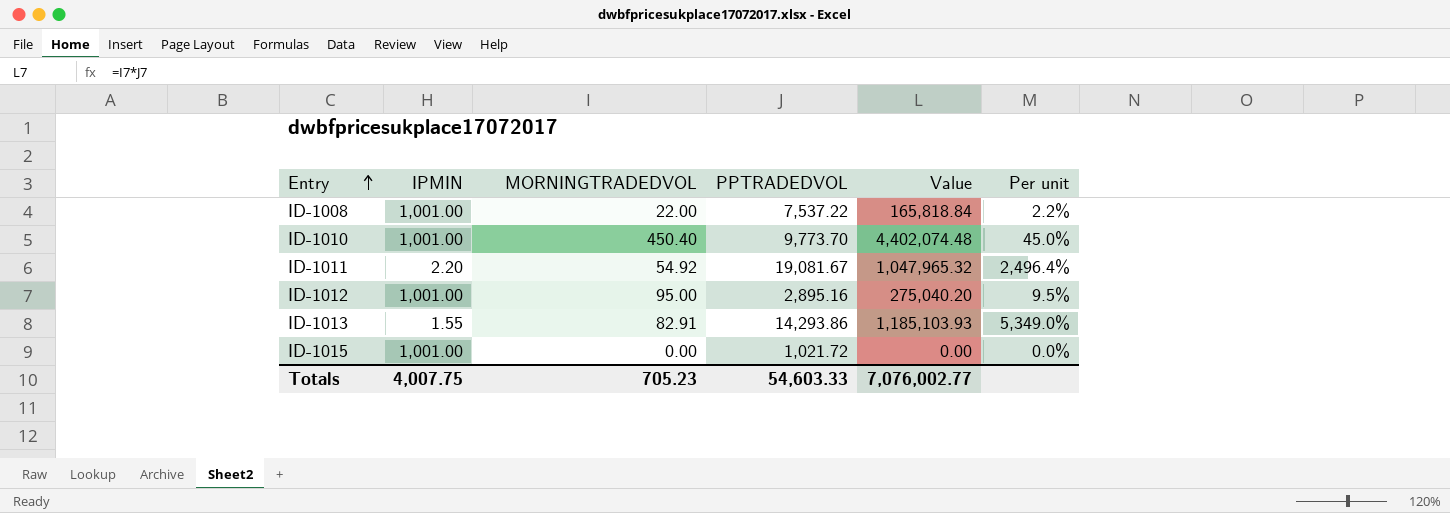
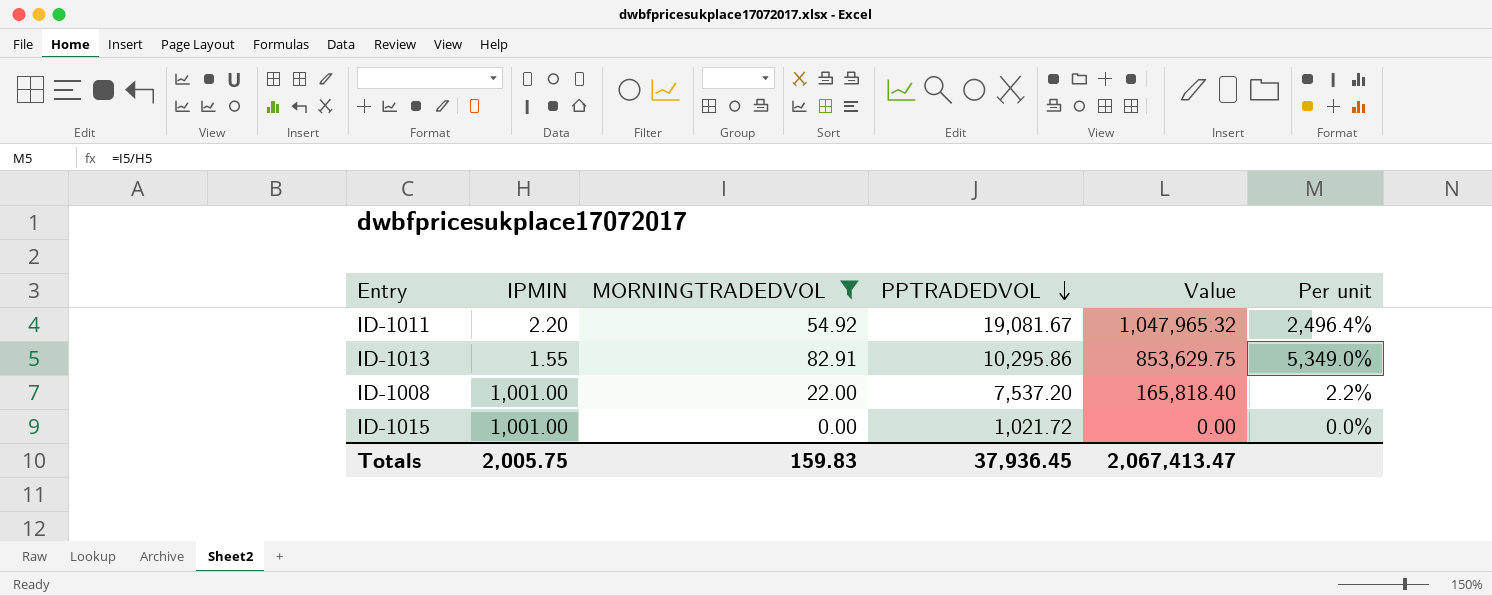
filter: none -> MORNINGTRADEDVOL <= 82.91
row order: Entry ascending -> PPTRADEDVOL descending
ID-1013 | PPTRADEDVOL: 14,293.86 -> 10,295.86
ID-1013 | Value: 1,185,103.93 -> 853,629.75
ID-1008 | PPTRADEDVOL: 7,537.22 -> 7,537.20
ID-1008 | Value: 165,818.84 -> 165,818.40
Totals | IPMIN: 4,007.75 -> 2,005.75
Totals | MORNINGTRADEDVOL: 705.23 -> 159.83
Totals | PPTRADEDVOL: 54,603.33 -> 37,936.45
Totals | Value: 7,076,002.77 -> 2,067,413.47

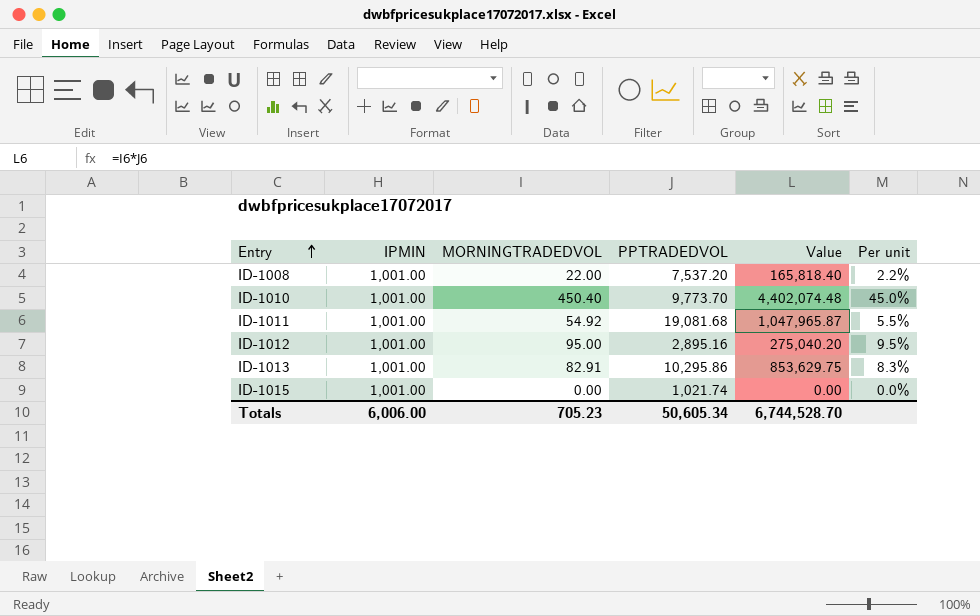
filter: MORNINGTRADEDVOL <= 82.91 -> none
row order: PPTRADEDVOL descending -> Entry ascending
ID-1011 | IPMIN: 2.20 -> 1,001.00
ID-1011 | PPTRADEDVOL: 19,081.67 -> 19,081.68
ID-1011 | Value: 1,047,965.32 -> 1,047,965.87
ID-1011 | Per unit: 2,496.4% -> 5.5%
ID-1013 | IPMIN: 1.55 -> 1,001.00
ID-1013 | Per unit: 5,349.0% -> 8.3%
ID-1015 | PPTRADEDVOL: 1,021.72 -> 1,021.74
Totals | IPMIN: 2,005.75 -> 6,006.00
Totals | MORNINGTRADEDVOL: 159.83 -> 705.23
Totals | PPTRADEDVOL: 37,936.45 -> 50,605.34
Totals | Value: 2,067,413.47 -> 6,744,528.70

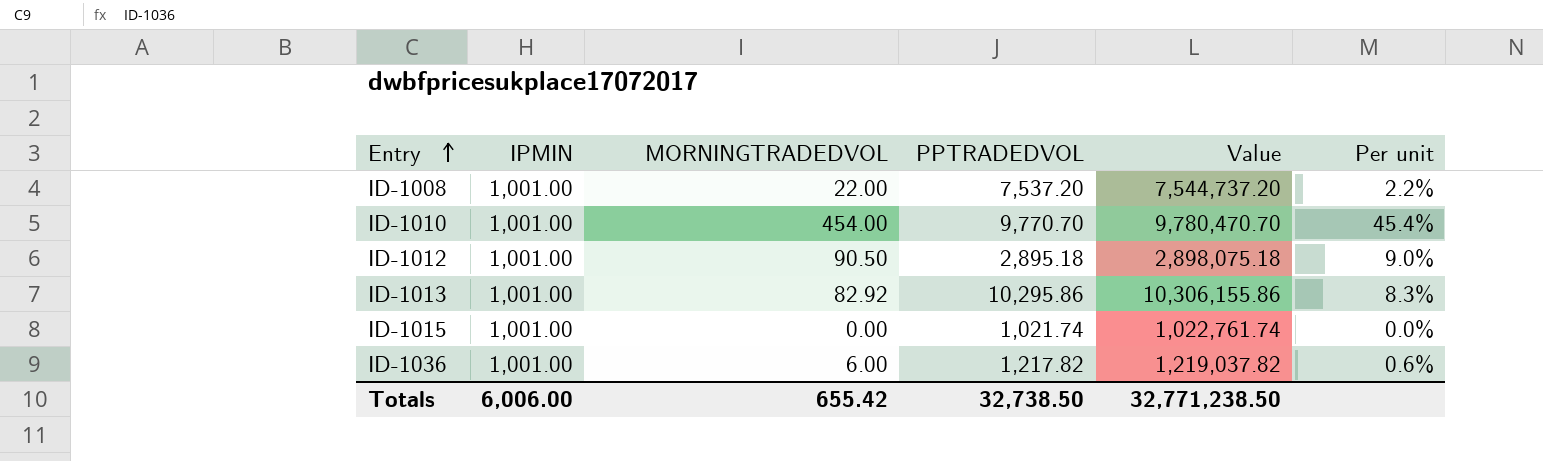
column Value | formula: [MORNINGTRADEDVOL] * [PPTRADEDVOL] -> [IPMIN] * [PPTRADEDVOL]
row ID-1011: 1,001.00 | 54.92 | 19,081.68 | 1,047,965.87 | 5.5% -> none
ID-1010 | MORNINGTRADEDVOL: 450.40 -> 454.00
ID-1010 | PPTRADEDVOL: 9,773.70 -> 9,770.70
ID-1010 | Per unit: 45.0% -> 45.4%
ID-1012 | MORNINGTRADEDVOL: 95.00 -> 90.50
ID-1012 | PPTRADEDVOL: 2,895.16 -> 2,895.18
ID-1012 | Per unit: 9.5% -> 9.0%
ID-1013 | MORNINGTRADEDVOL: 82.91 -> 82.92
row ID-1036: none -> 1,001.00 | 6.00 | 1,217.82 | 1,219,037.82 | 0.6%
Totals | MORNINGTRADEDVOL: 705.23 -> 655.42
Totals | PPTRADEDVOL: 50,605.34 -> 32,738.50
Totals | Value: 6,744,528.70 -> 32,771,238.50

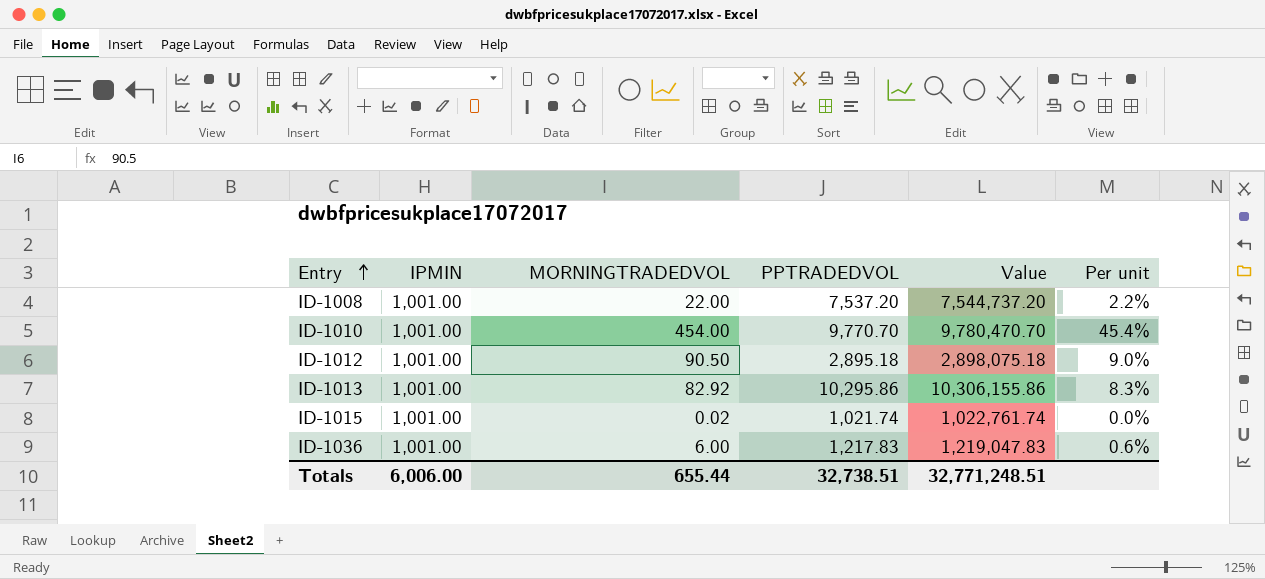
ID-1015 | MORNINGTRADEDVOL: 0.00 -> 0.02
ID-1036 | PPTRADEDVOL: 1,217.82 -> 1,217.83
ID-1036 | Value: 1,219,037.82 -> 1,219,047.83
Totals | MORNINGTRADEDVOL: 655.42 -> 655.44
Totals | PPTRADEDVOL: 32,738.50 -> 32,738.51
Totals | Value: 32,771,238.50 -> 32,771,248.51

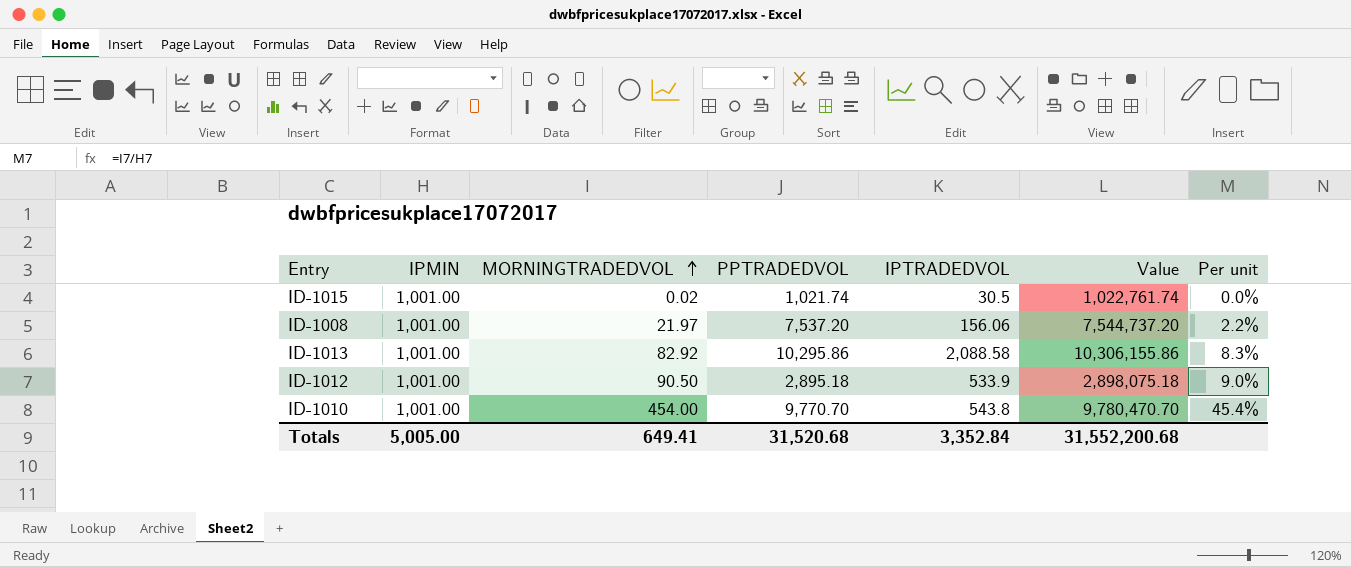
row order: Entry ascending -> MORNINGTRADEDVOL ascending
column IPTRADEDVOL | position: none -> 5
row ID-1036: 1,001.00 | 6.00 | 1,217.83 | 1,219,047.83 | 0.6% -> none
ID-1008 | MORNINGTRADEDVOL: 22.00 -> 21.97
Totals | IPMIN: 6,006.00 -> 5,005.00
Totals | MORNINGTRADEDVOL: 655.44 -> 649.41
Totals | PPTRADEDVOL: 32,738.51 -> 31,520.68
Totals | Value: 32,771,248.51 -> 31,552,200.68

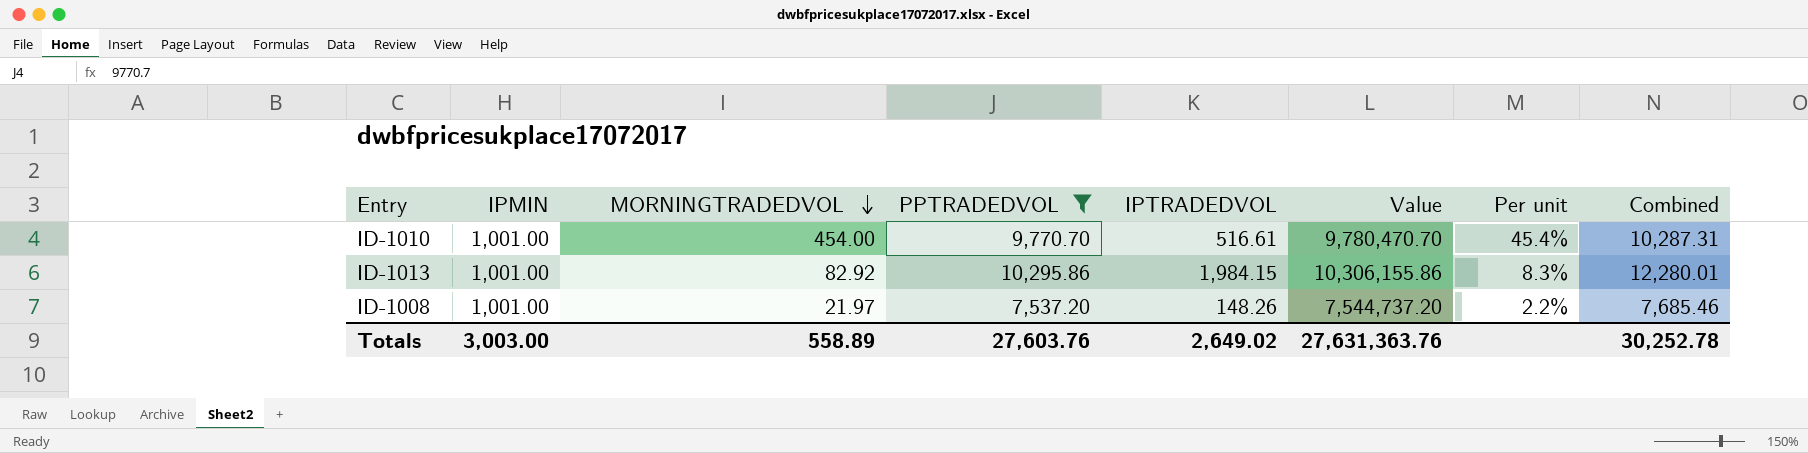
filter: none -> PPTRADEDVOL >= 7,537.20
row order: MORNINGTRADEDVOL ascending -> MORNINGTRADEDVOL descending
column Combined | formula: none -> [PPTRADEDVOL] + [IPTRADEDVOL]
ID-1010 | IPTRADEDVOL: 543.8 -> 516.61
ID-1013 | IPTRADEDVOL: 2,088.58 -> 1,984.15
ID-1008 | IPTRADEDVOL: 156.06 -> 148.26
Totals | IPMIN: 5,005.00 -> 3,003.00
Totals | MORNINGTRADEDVOL: 649.41 -> 558.89
Totals | PPTRADEDVOL: 31,520.68 -> 27,603.76
Totals | IPTRADEDVOL: 3,352.84 -> 2,649.02
Totals | Value: 31,552,200.68 -> 27,631,363.76

